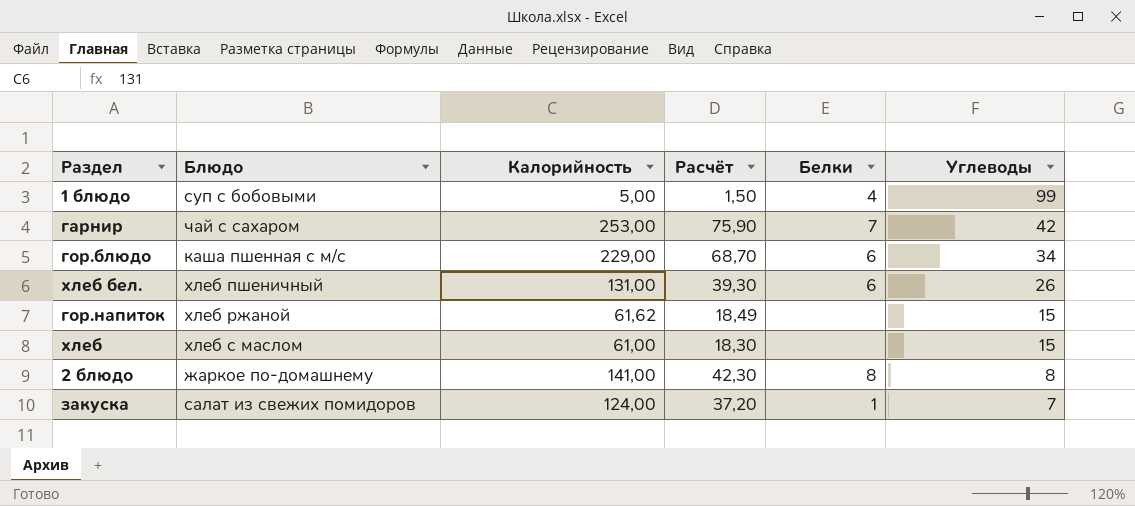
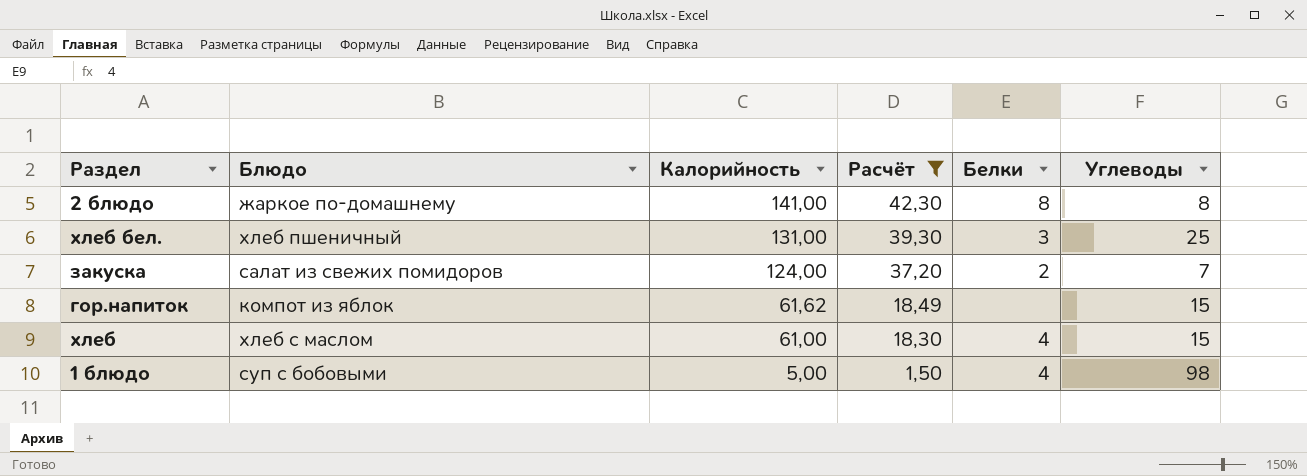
filter: none -> Расчёт <= 42,30
row order: Углеводы descending -> Калорийность descending
хлеб бел. | Белки: 6 -> 3
хлеб бел. | Углеводы: 26 -> 25
закуска | Белки: 1 -> 2
гор.напиток | Блюдо: хлеб ржаной -> компот из яблок
хлеб | Белки: none -> 4
1 блюдо | Углеводы: 99 -> 98

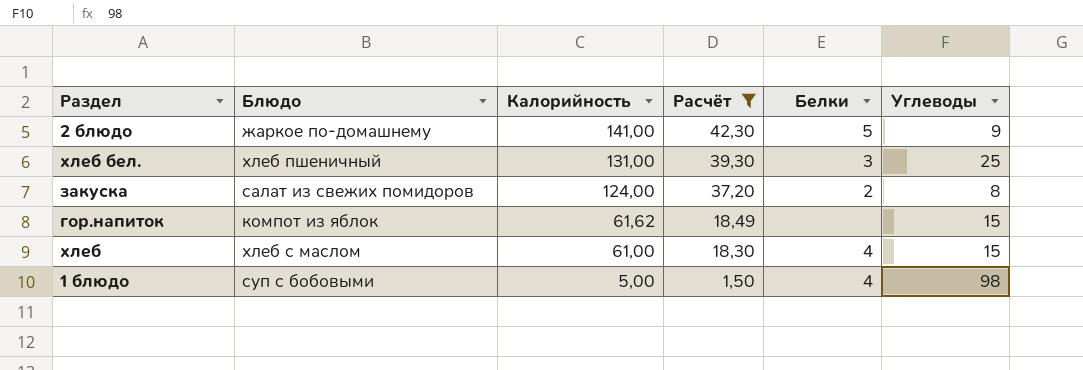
2 блюдо | Белки: 8 -> 5
2 блюдо | Углеводы: 8 -> 9
закуска | Углеводы: 7 -> 8

